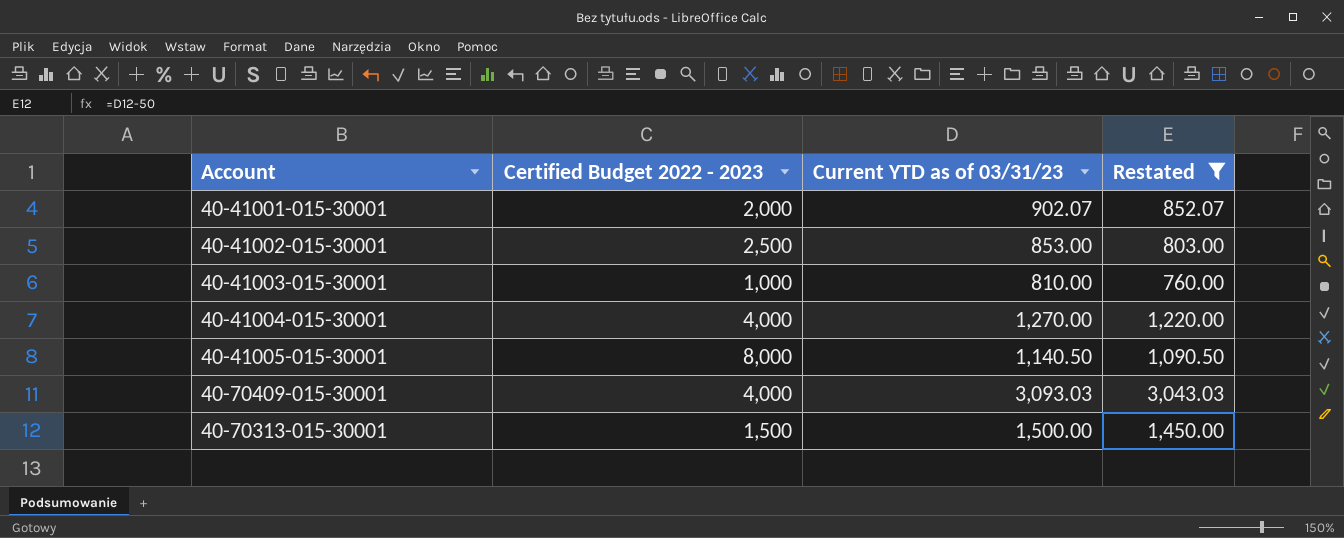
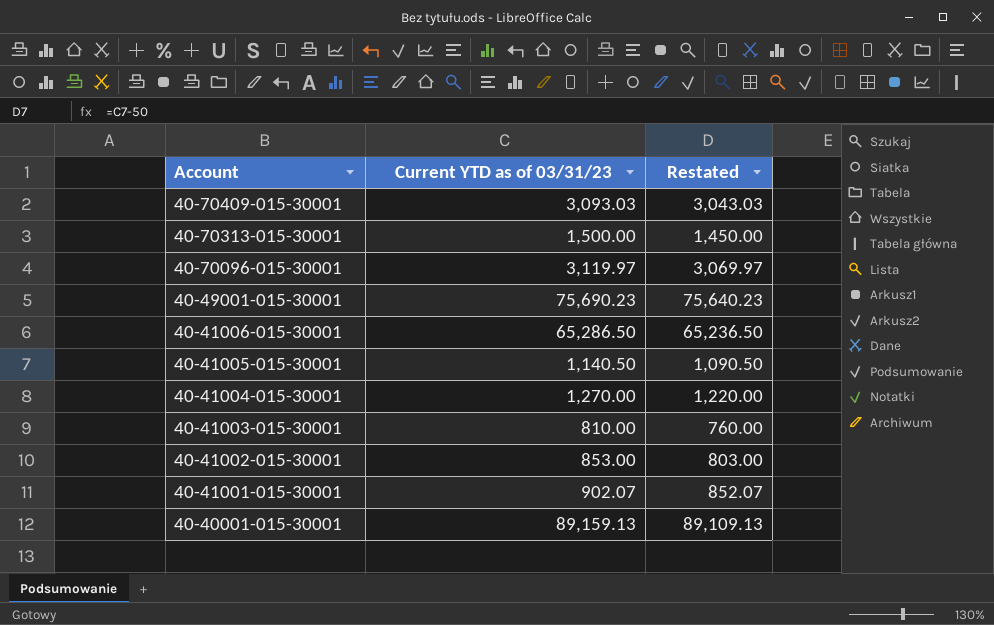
filter: Restated <= 3,043.03 -> none
row order: none -> Account descending
column Certified Budget 2022 - 2023 | position: 2 -> none

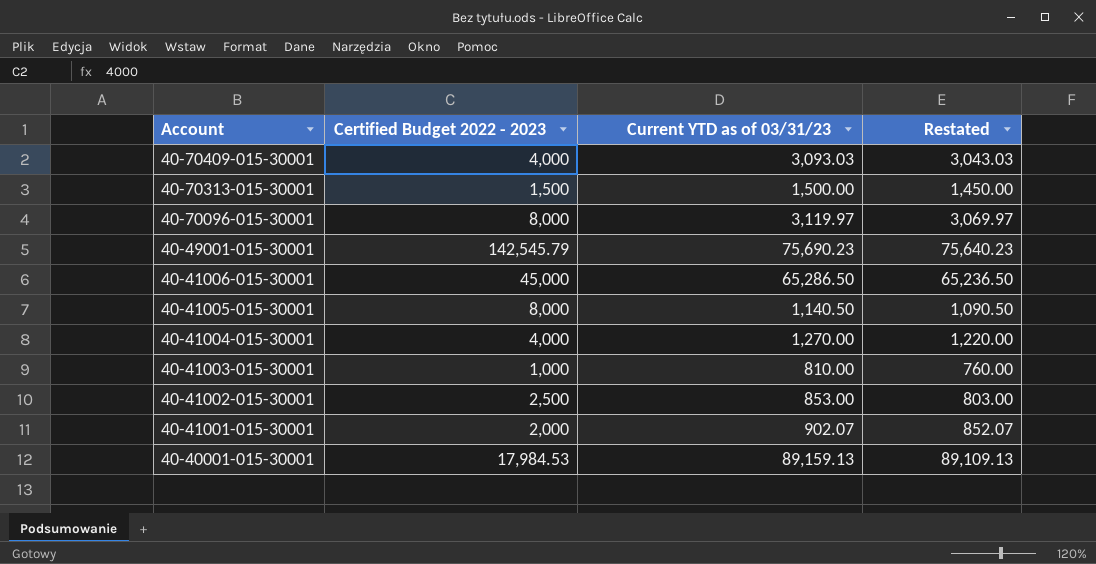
column Certified Budget 2022 - 2023 | position: none -> 2

